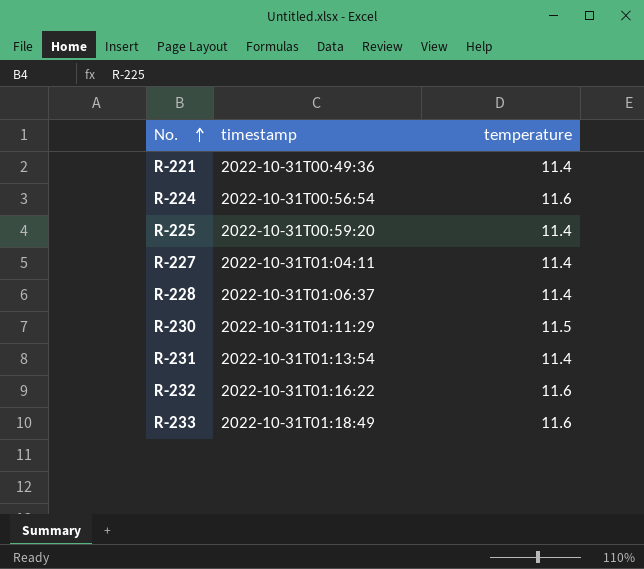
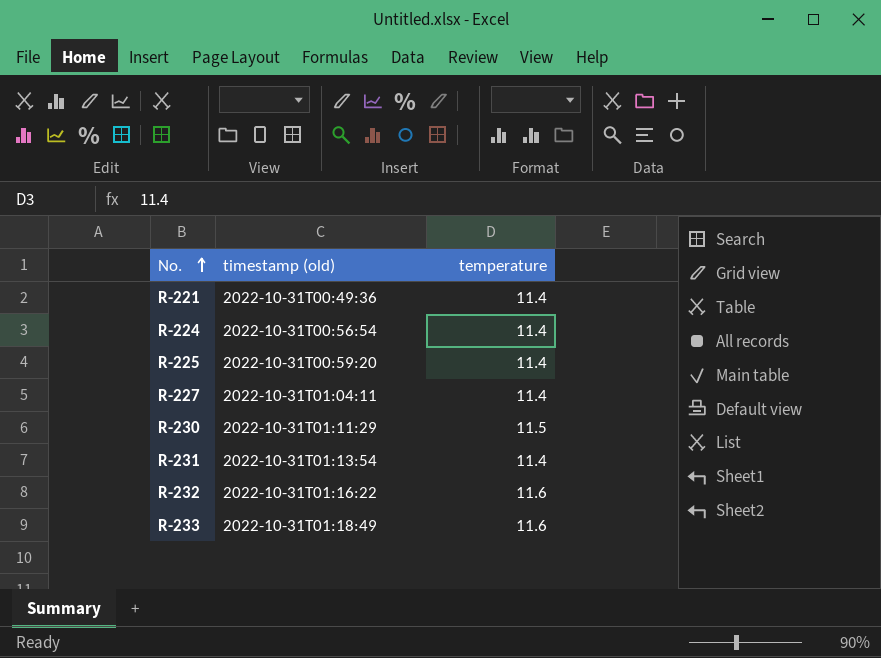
column name: timestamp -> timestamp (old)
row R-228: 2022-10-31T01:06:37 | 11.4 -> none
R-224 | temperature: 11.6 -> 11.4

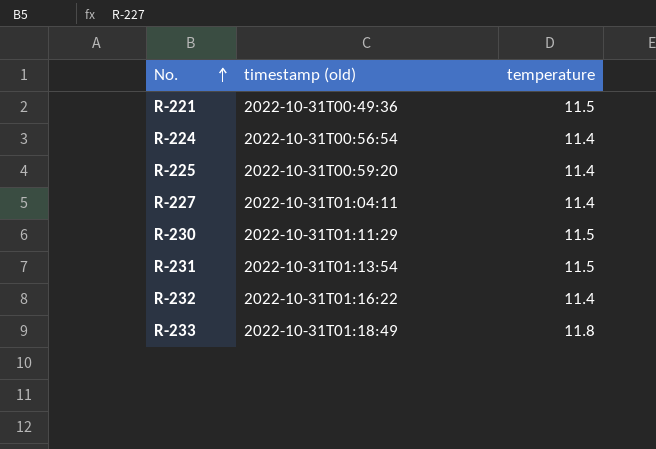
R-221 | temperature: 11.4 -> 11.5
R-231 | temperature: 11.4 -> 11.5
R-232 | temperature: 11.6 -> 11.4
R-233 | temperature: 11.6 -> 11.8

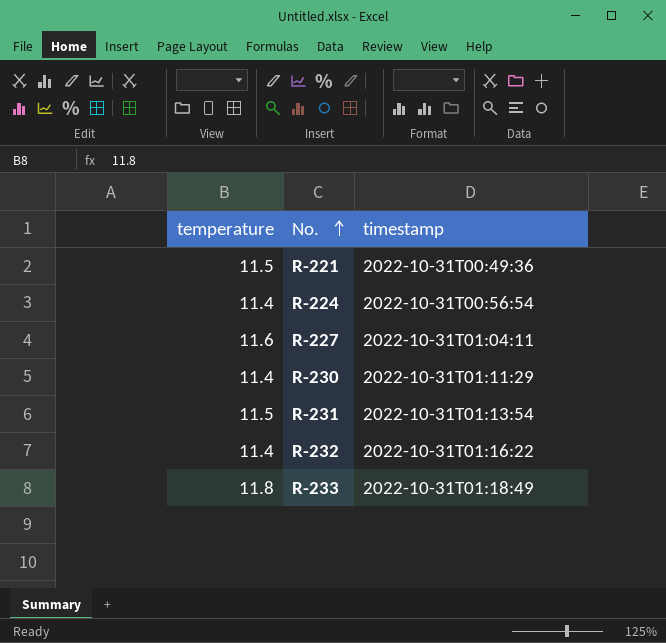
column temperature | position: 3 -> 1
column name: timestamp (old) -> timestamp
row R-225: 2022-10-31T00:59:20 | 11.4 -> none
R-227 | temperature: 11.4 -> 11.6
R-230 | temperature: 11.5 -> 11.4

